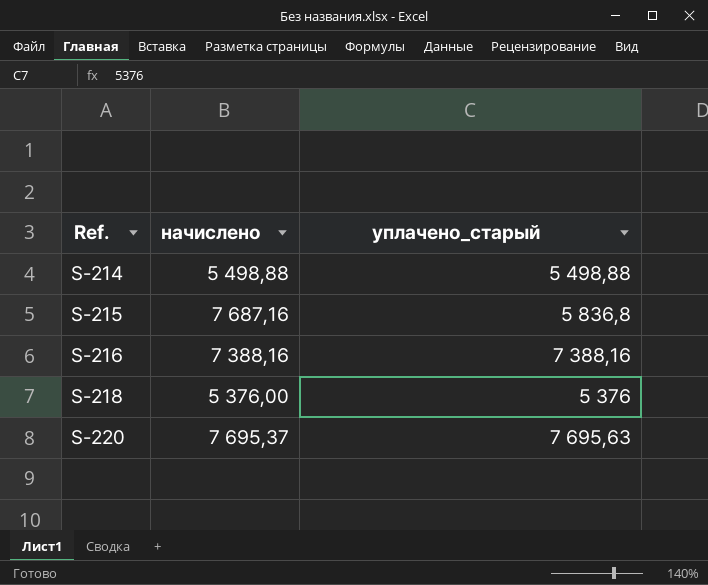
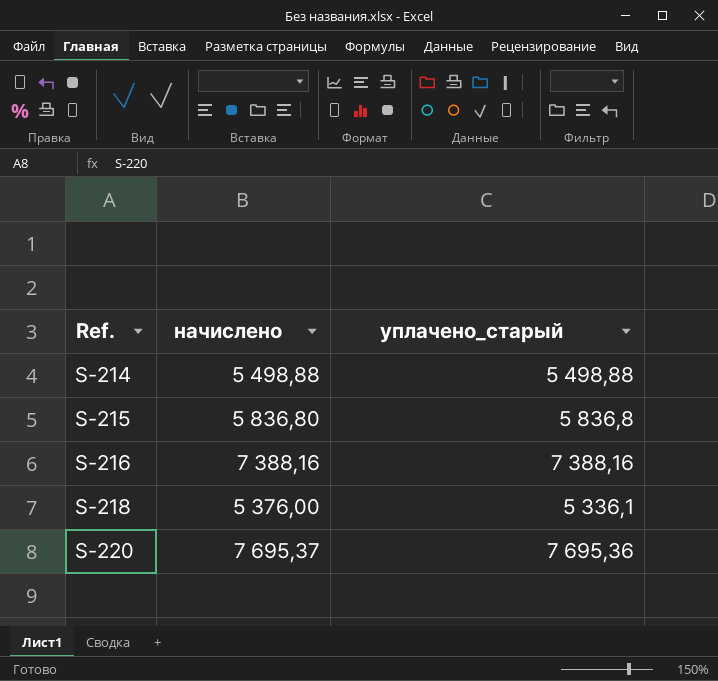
S-215 | начислено: 7 687,16 -> 5 836,80
S-218 | уплачено_старый: 5 376 -> 5 336,1
S-220 | уплачено_старый: 7 695,63 -> 7 695,36

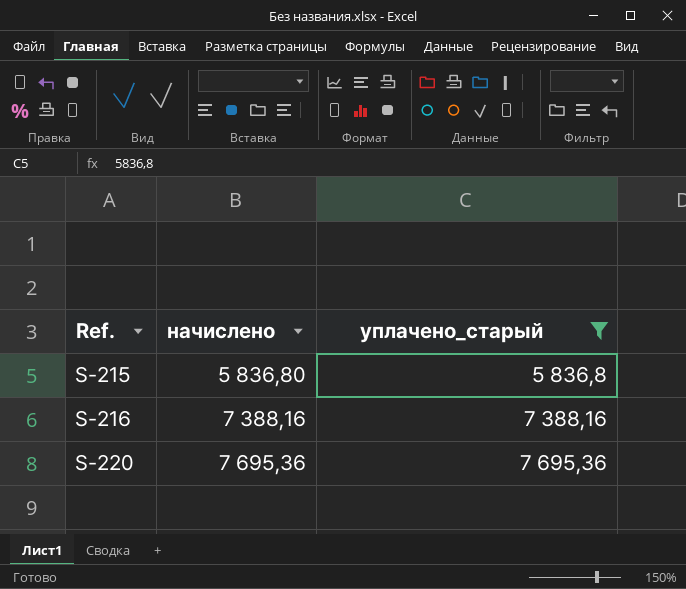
filter: none -> уплачено_старый >= 5 836,8
S-220 | начислено: 7 695,37 -> 7 695,36

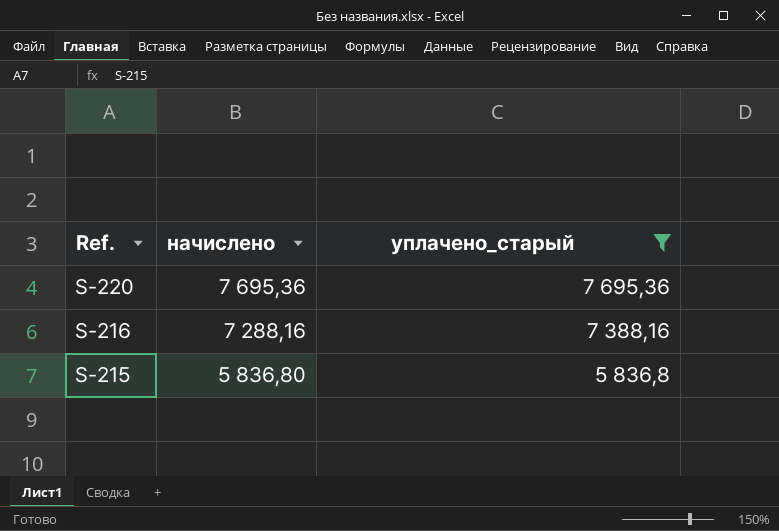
row order: Ref. ascending -> Ref. descending
S-216 | начислено: 7 388,16 -> 7 288,16

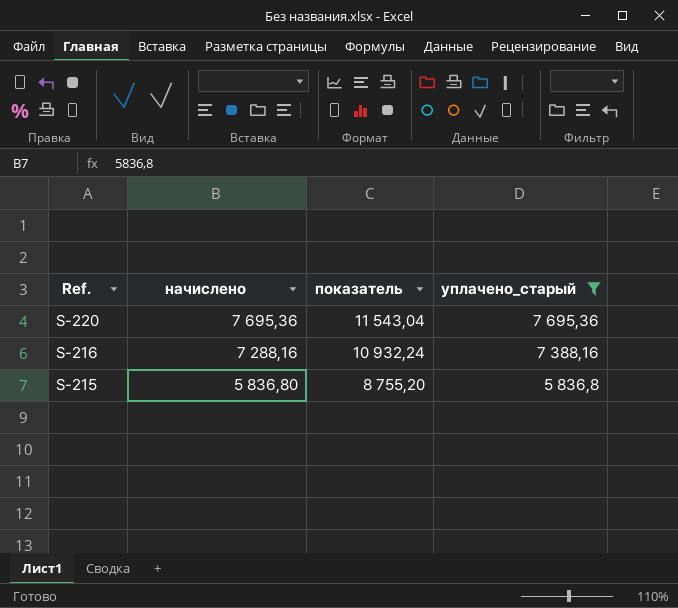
column показатель | formula: none -> [начислено] * 1,5

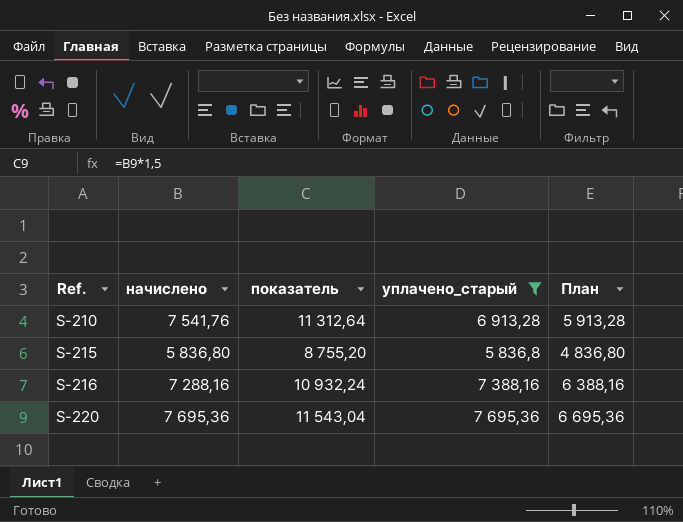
row order: Ref. descending -> Ref. ascending
column План | formula: none -> [уплачено_старый] - 1000
row S-210: none -> 7 541,76 | 11 312,64 | 6 913,28 | 5 913,28

